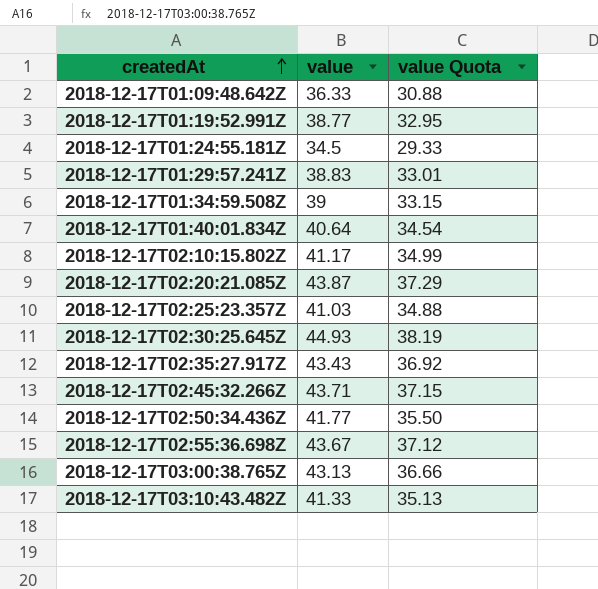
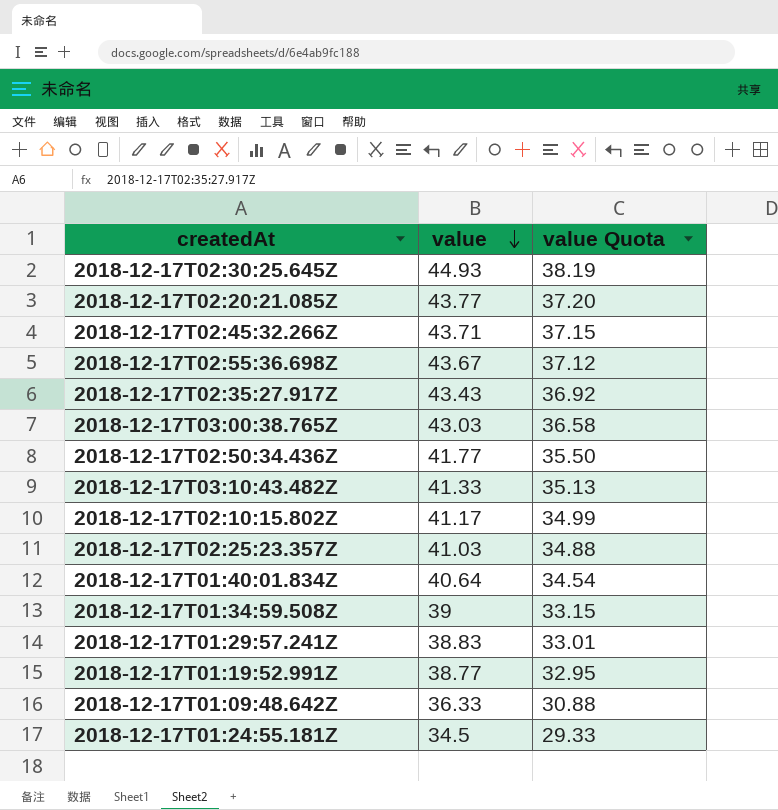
row order: createdAt ascending -> value descending
2018-12-17T02:20:21.085Z | value: 43.87 -> 43.77
2018-12-17T02:20:21.085Z | value Quota: 37.29 -> 37.20
2018-12-17T03:00:38.765Z | value: 43.13 -> 43.03
2018-12-17T03:00:38.765Z | value Quota: 36.66 -> 36.58

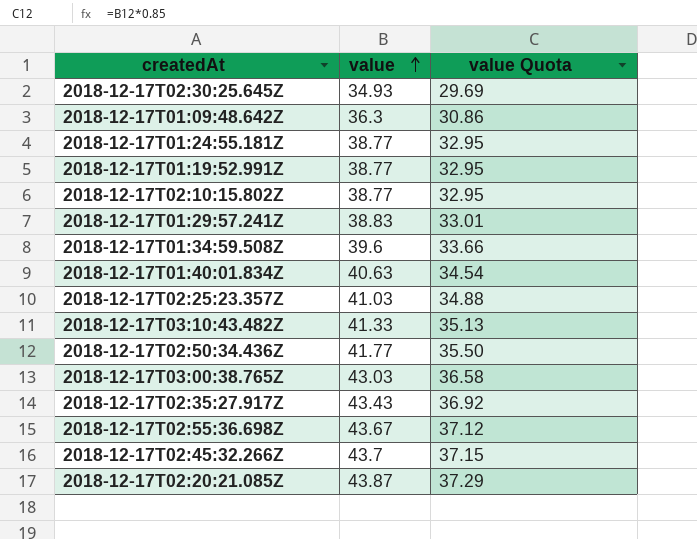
row order: value descending -> value ascending
2018-12-17T02:30:25.645Z | value: 44.93 -> 34.93
2018-12-17T02:30:25.645Z | value Quota: 38.19 -> 29.69
2018-12-17T01:09:48.642Z | value: 36.33 -> 36.3
2018-12-17T01:09:48.642Z | value Quota: 30.88 -> 30.86
2018-12-17T01:24:55.181Z | value: 34.5 -> 38.77
2018-12-17T01:24:55.181Z | value Quota: 29.33 -> 32.95
2018-12-17T02:10:15.802Z | value: 41.17 -> 38.77
2018-12-17T02:10:15.802Z | value Quota: 34.99 -> 32.95
2018-12-17T01:34:59.508Z | value: 39 -> 39.6
2018-12-17T01:34:59.508Z | value Quota: 33.15 -> 33.66
2018-12-17T01:40:01.834Z | value: 40.64 -> 40.63
2018-12-17T02:45:32.266Z | value: 43.71 -> 43.7
2018-12-17T02:20:21.085Z | value: 43.77 -> 43.87
2018-12-17T02:20:21.085Z | value Quota: 37.20 -> 37.29

